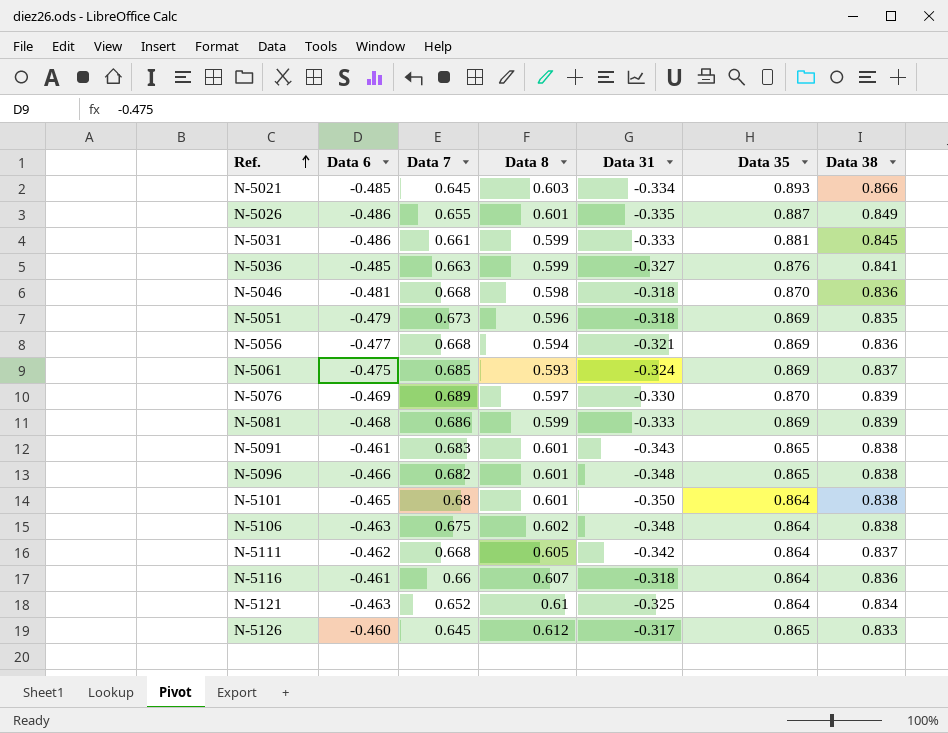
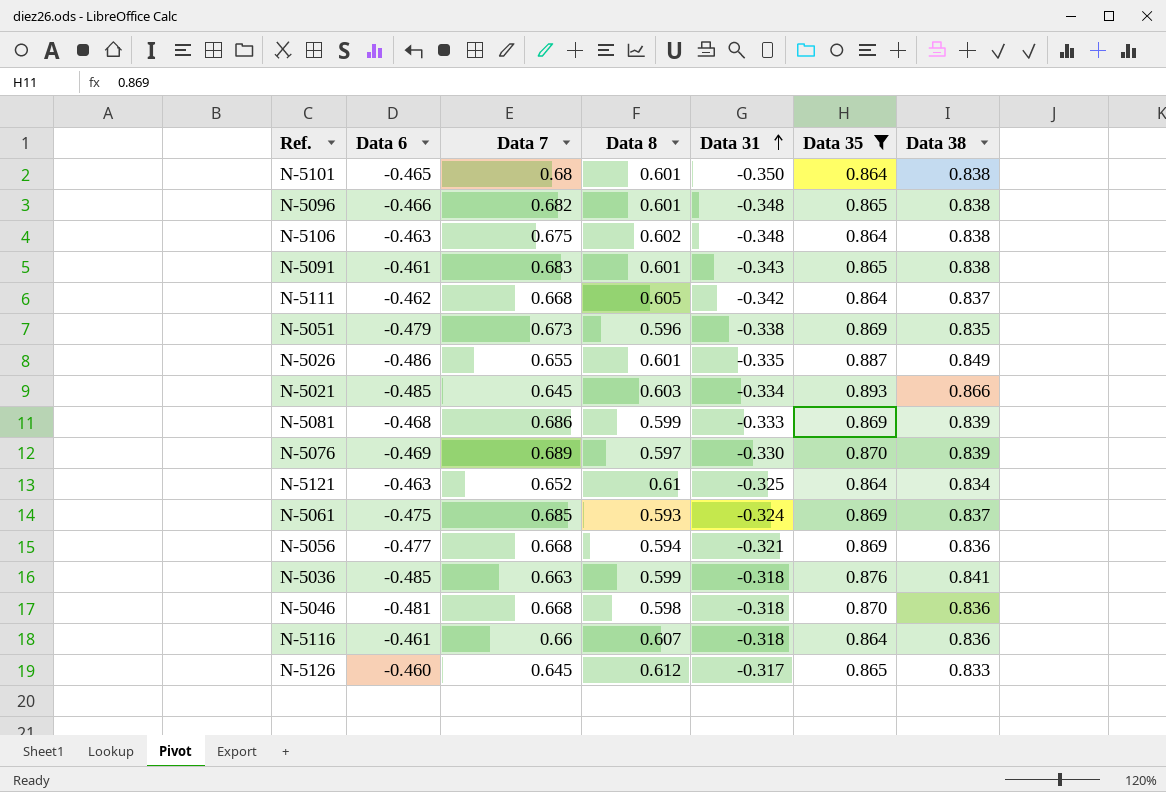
filter: none -> Data 35 != 0.881
row order: Ref. ascending -> Data 31 ascending
N-5051 | Data 31: -0.318 -> -0.338
N-5036 | Data 31: -0.327 -> -0.318

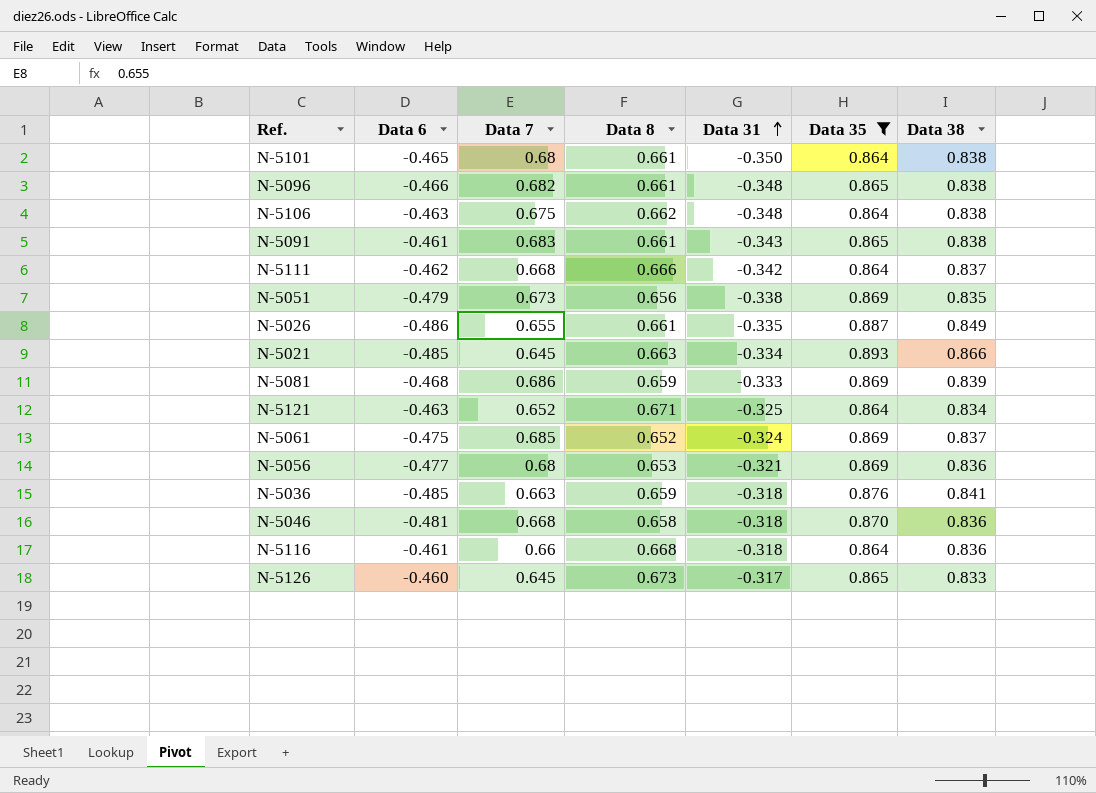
row N-5076: -0.469 | 0.689 | 0.597 | -0.330 | 0.870 | 0.839 -> none
N-5101 | Data 8: 0.601 -> 0.661
N-5096 | Data 8: 0.601 -> 0.661
N-5106 | Data 8: 0.602 -> 0.662
N-5091 | Data 8: 0.601 -> 0.661
N-5111 | Data 8: 0.605 -> 0.666
N-5051 | Data 8: 0.596 -> 0.656
N-5026 | Data 8: 0.601 -> 0.661
N-5021 | Data 8: 0.603 -> 0.663
N-5081 | Data 8: 0.599 -> 0.659
N-5121 | Data 8: 0.61 -> 0.671
N-5061 | Data 8: 0.593 -> 0.652
N-5056 | Data 7: 0.668 -> 0.68
N-5056 | Data 8: 0.594 -> 0.653
N-5036 | Data 8: 0.599 -> 0.659
N-5046 | Data 8: 0.598 -> 0.658
N-5116 | Data 8: 0.607 -> 0.668
N-5126 | Data 8: 0.612 -> 0.673

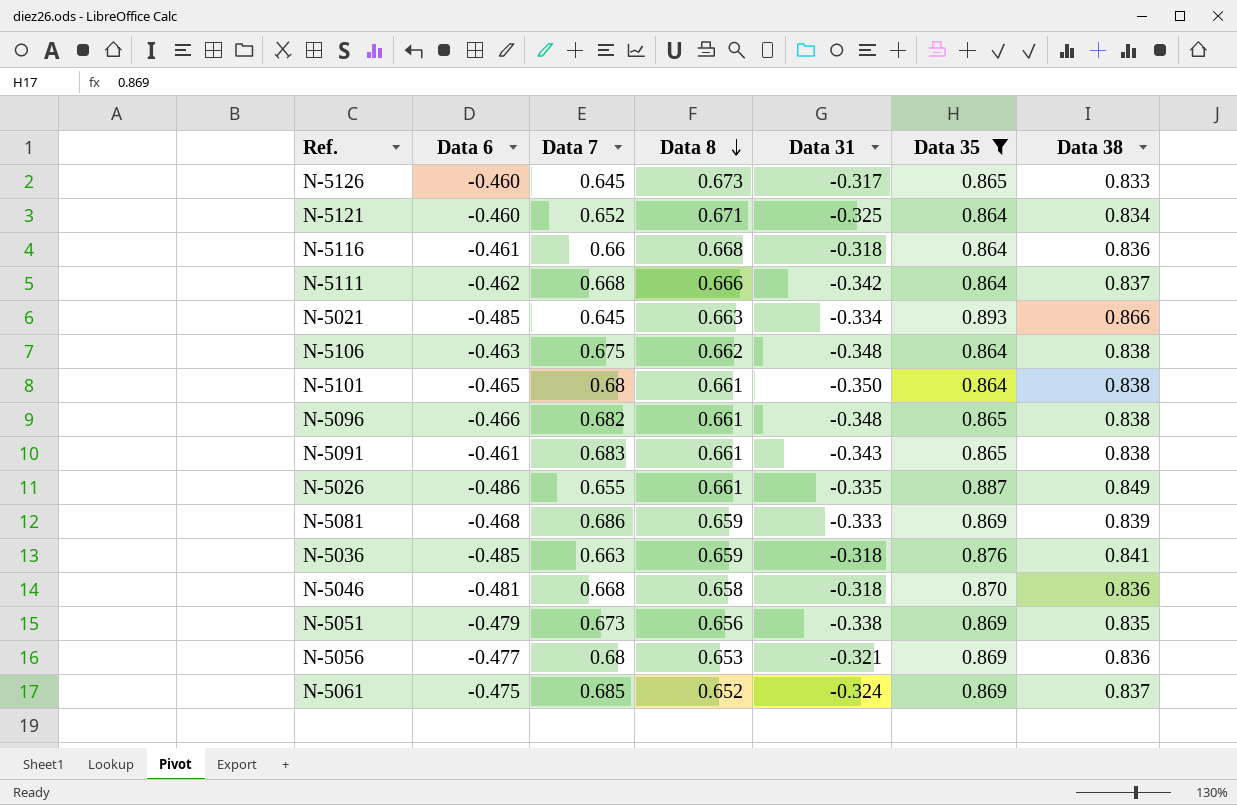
row order: Data 31 ascending -> Data 8 descending
N-5121 | Data 6: -0.463 -> -0.460

